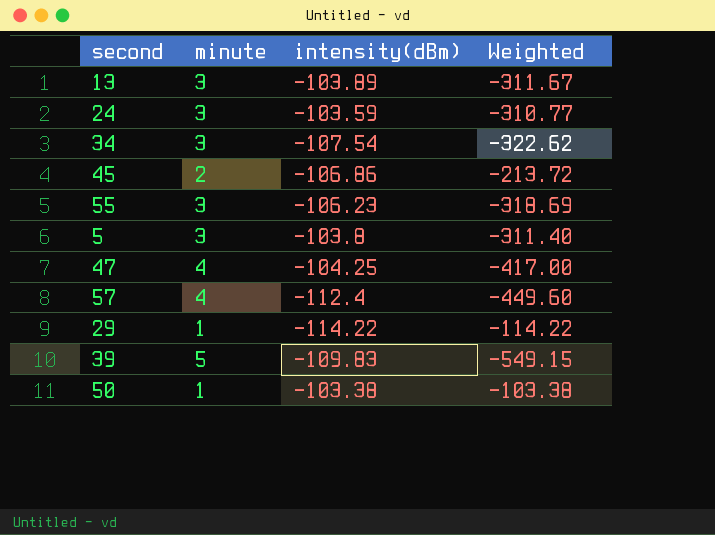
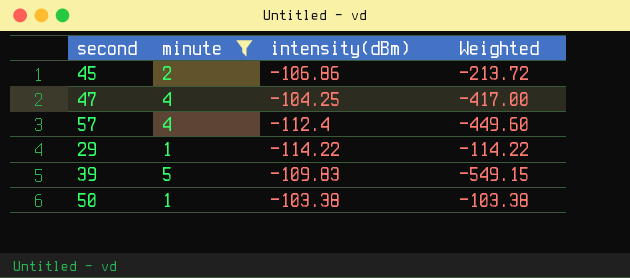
filter: none -> minute != 3

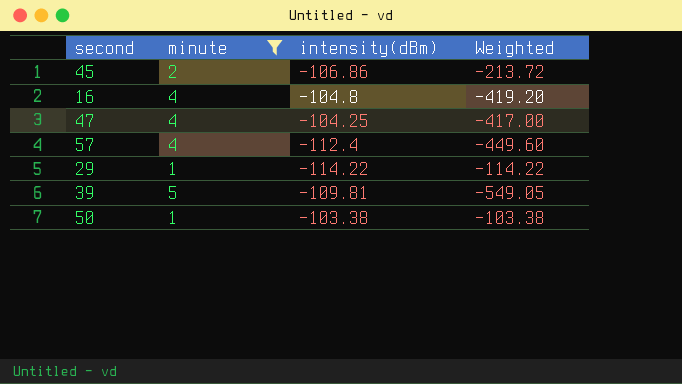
row 16: none -> 4 | -104.8 | -419.20
39 | intensity(dBm): -109.83 -> -109.81
39 | Weighted: -549.15 -> -549.05

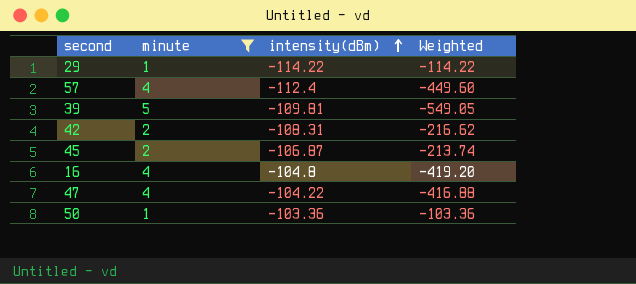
row order: none -> intensity(dBm) ascending
row 42: none -> 2 | -108.31 | -216.62
45 | intensity(dBm): -106.86 -> -106.87
45 | Weighted: -213.72 -> -213.74
47 | intensity(dBm): -104.25 -> -104.22
47 | Weighted: -417.00 -> -416.88
50 | intensity(dBm): -103.38 -> -103.36
50 | Weighted: -103.38 -> -103.36

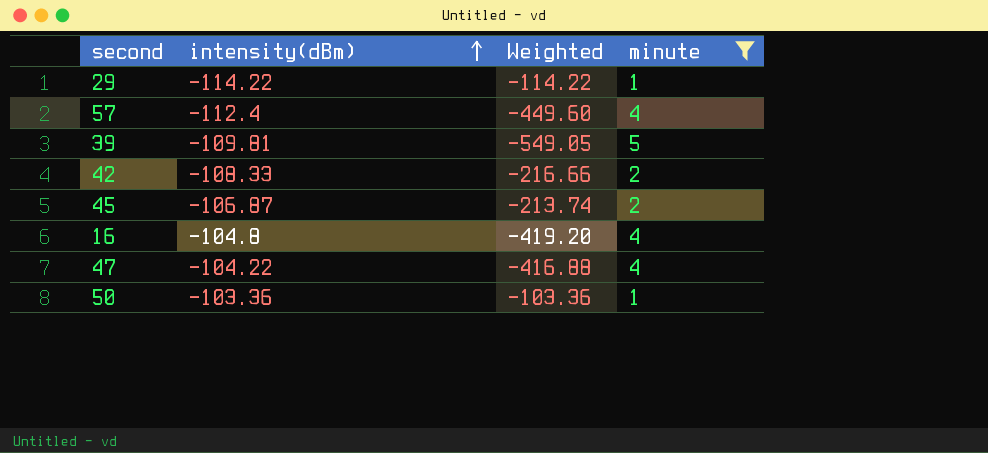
column minute | position: 2 -> 4
42 | intensity(dBm): -108.31 -> -108.33
42 | Weighted: -216.62 -> -216.66

